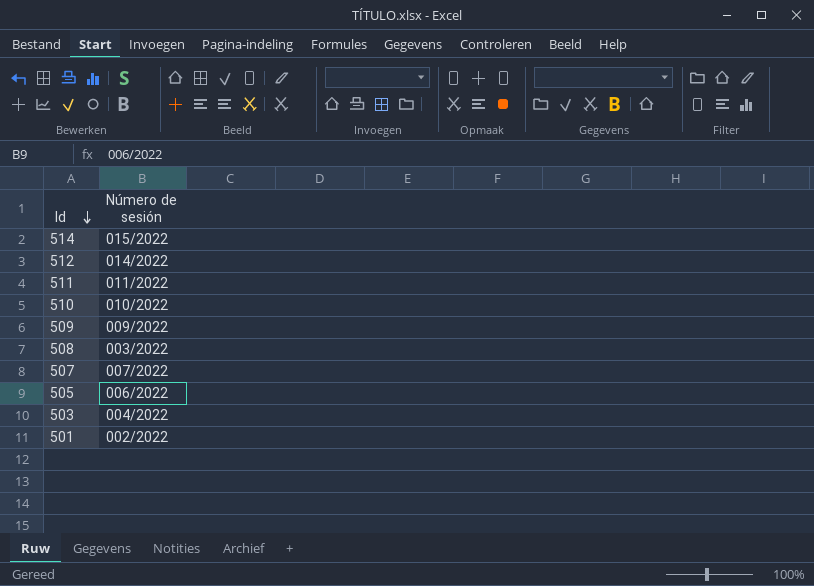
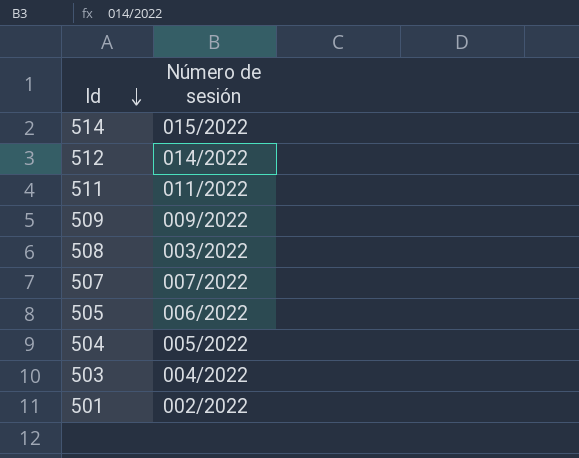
row 510: 010/2022 -> none
row 504: none -> 005/2022

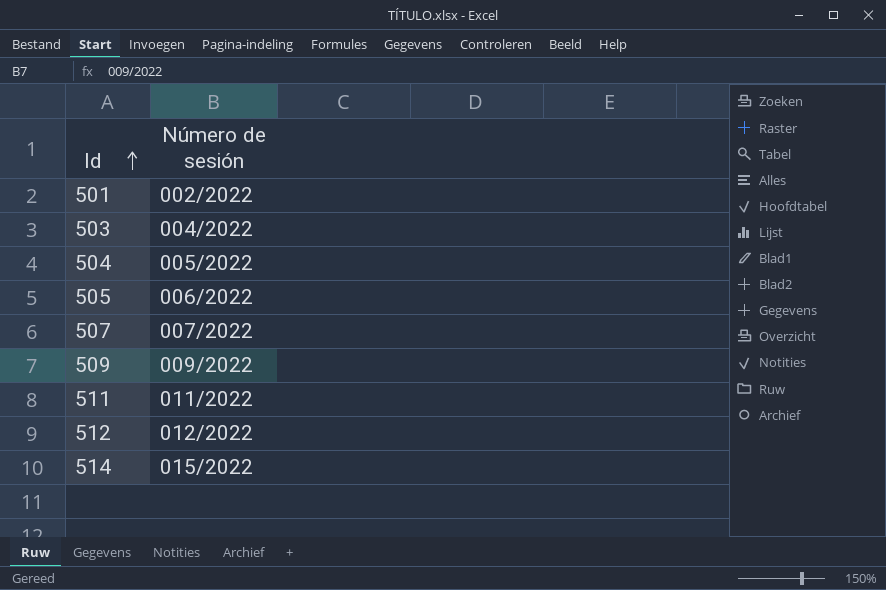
row order: Id descending -> Id ascending
row 508: 003/2022 -> none
512 | Número de sesión: 014/2022 -> 012/2022

